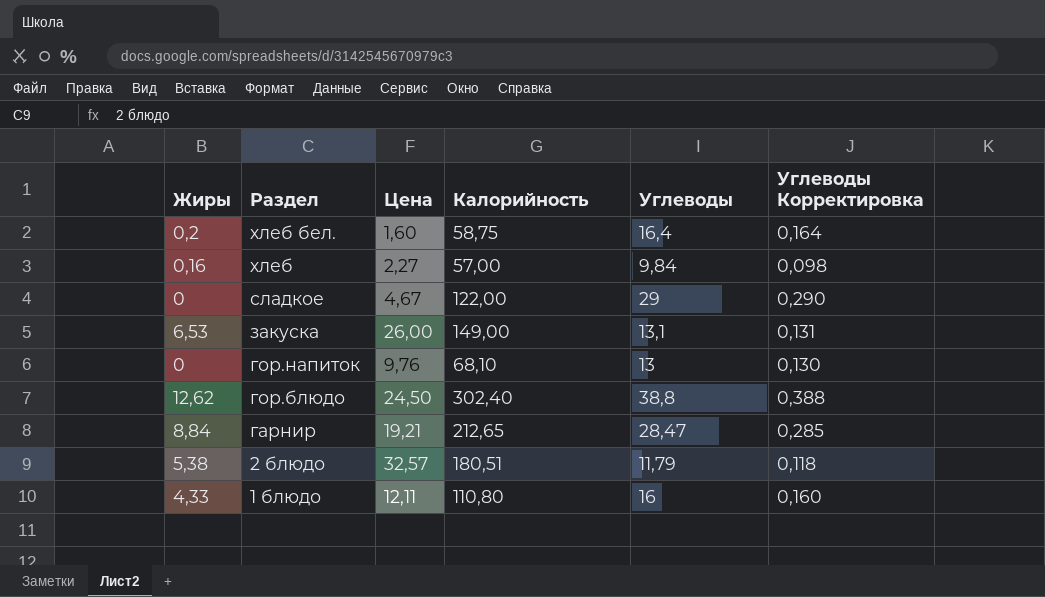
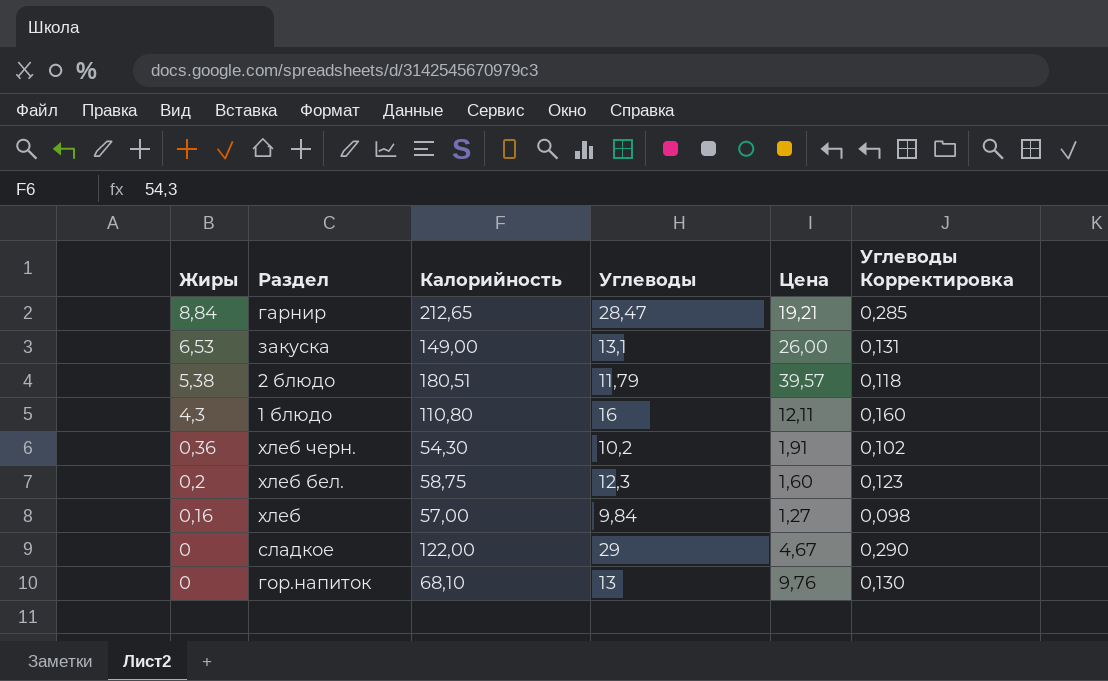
row order: Раздел descending -> Жиры descending
column Цена | position: 3 -> 5
row гор.блюдо: 12,62 | 24,50 | 302,40 | 38,8 | 0,388 -> none
2 блюдо | Цена: 32,57 -> 39,57
1 блюдо | Жиры: 4,33 -> 4,3
row хлеб черн.: none -> 0,36 | 54,30 | 10,2 | 1,91 | 0,102
хлеб бел. | Углеводы: 16,4 -> 12,3
хлеб бел. | Углеводы Корректировка: 0,164 -> 0,123
хлеб | Цена: 2,27 -> 1,27

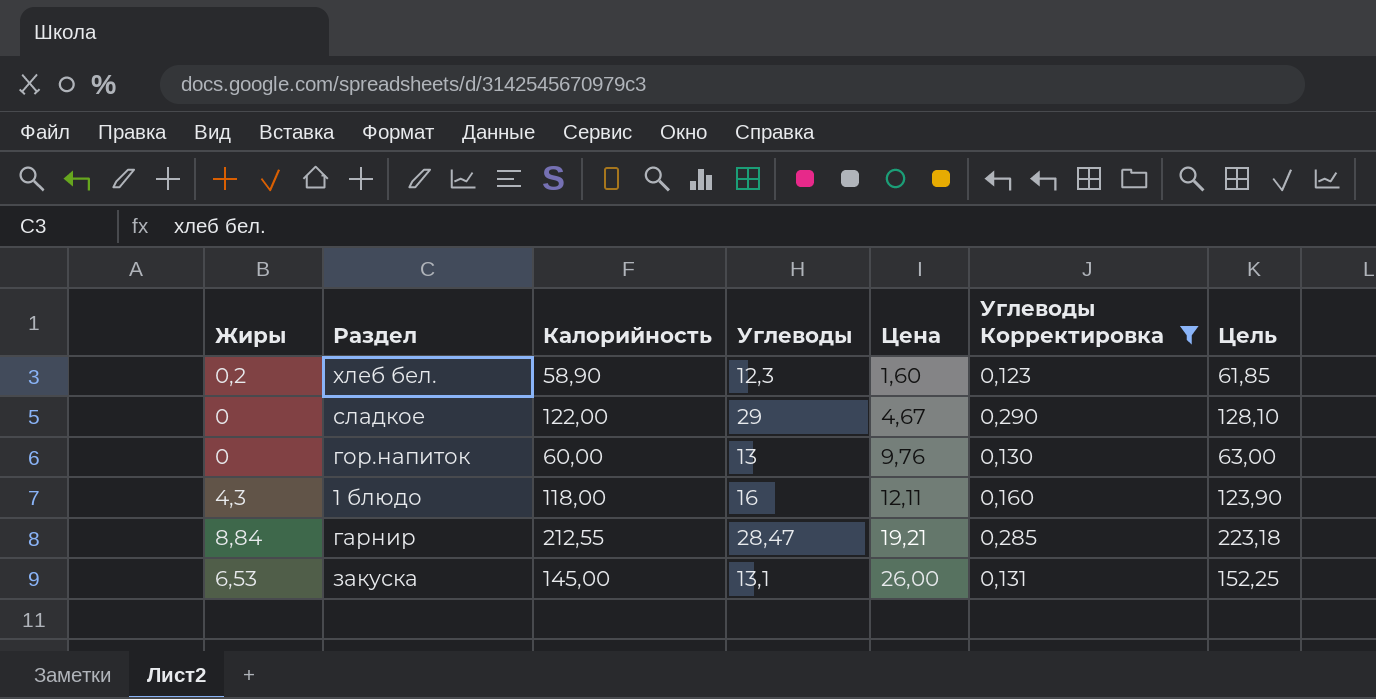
filter: none -> Углеводы Корректировка >= 0,123
row order: Жиры descending -> Цена ascending
column Цель | formula: none -> [Калорийность] * 1,05
хлеб бел. | Калорийность: 58,75 -> 58,90
гор.напиток | Калорийность: 68,10 -> 60,00
1 блюдо | Калорийность: 110,80 -> 118,00
гарнир | Калорийность: 212,65 -> 212,55
закуска | Калорийность: 149,00 -> 145,00

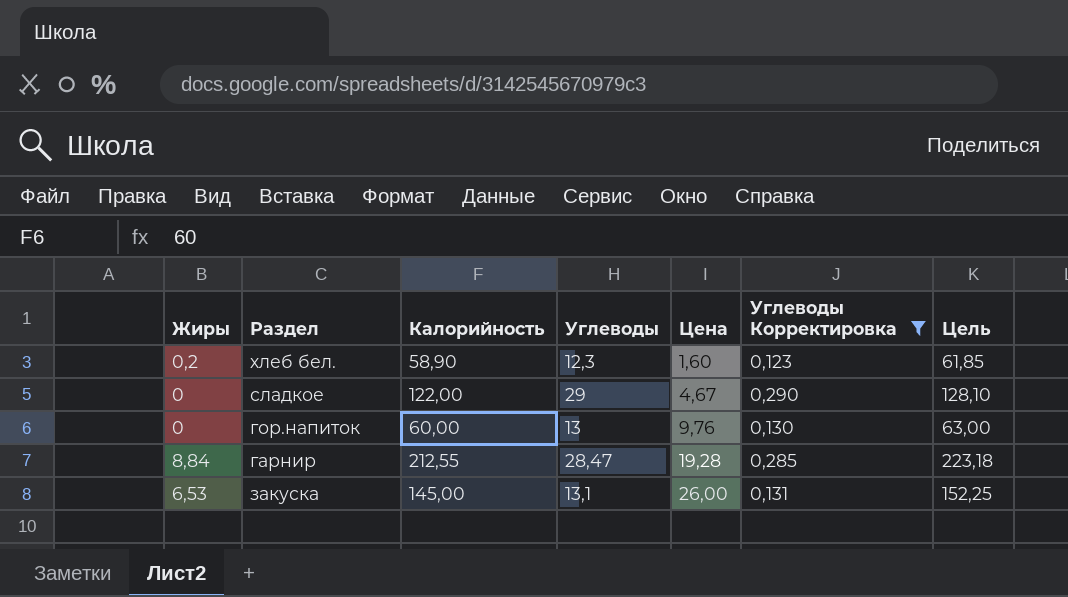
row 1 блюдо: 4,3 | 118,00 | 16 | 12,11 | 0,160 | 123,90 -> none
гарнир | Цена: 19,21 -> 19,28

